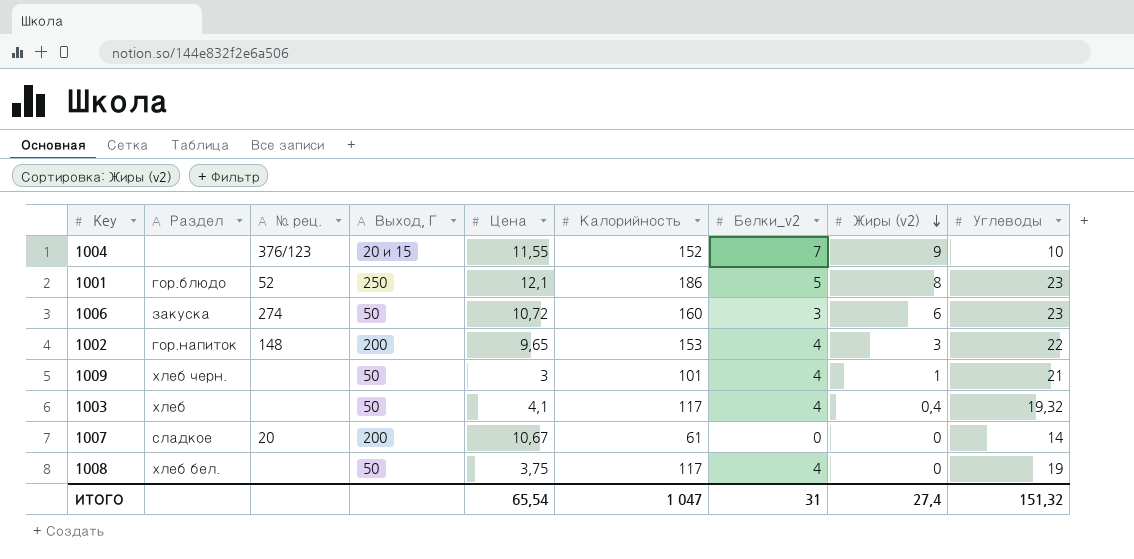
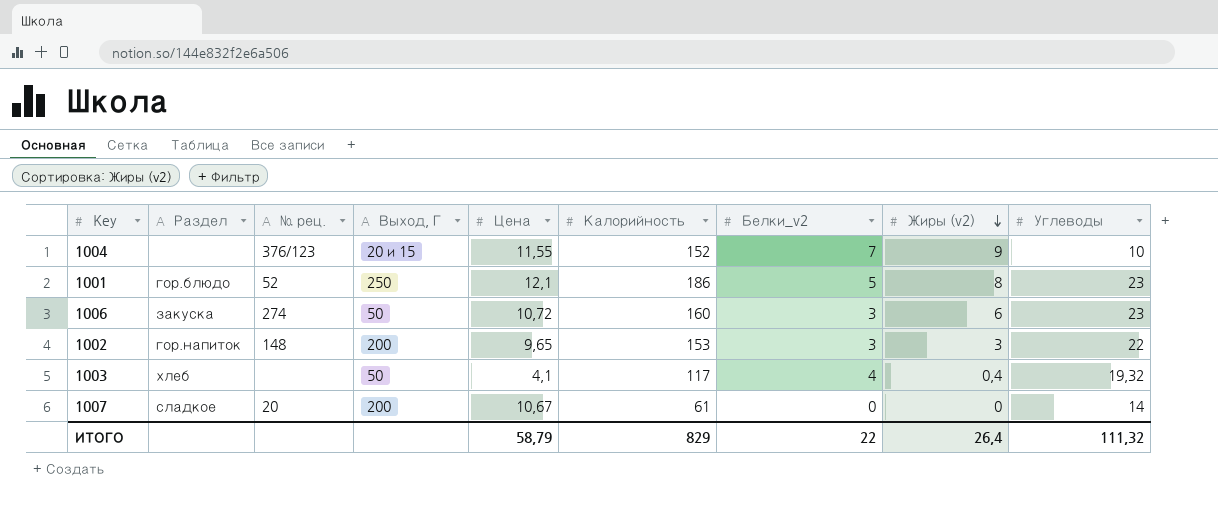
row 1009: хлеб черн. | none | 50 | 3 | 101 | 4 | 1 | 21 -> none
row 1008: хлеб бел. | none | 50 | 3,75 | 117 | 4 | 0 | 19 -> none
1002 | Белки_v2: 4 -> 3
ИТОГО | Цена: 65,54 -> 58,79
ИТОГО | Калорийность: 1 047 -> 829
ИТОГО | Белки_v2: 31 -> 22
ИТОГО | Жиры (v2): 27,4 -> 26,4
ИТОГО | Углеводы: 151,32 -> 111,32

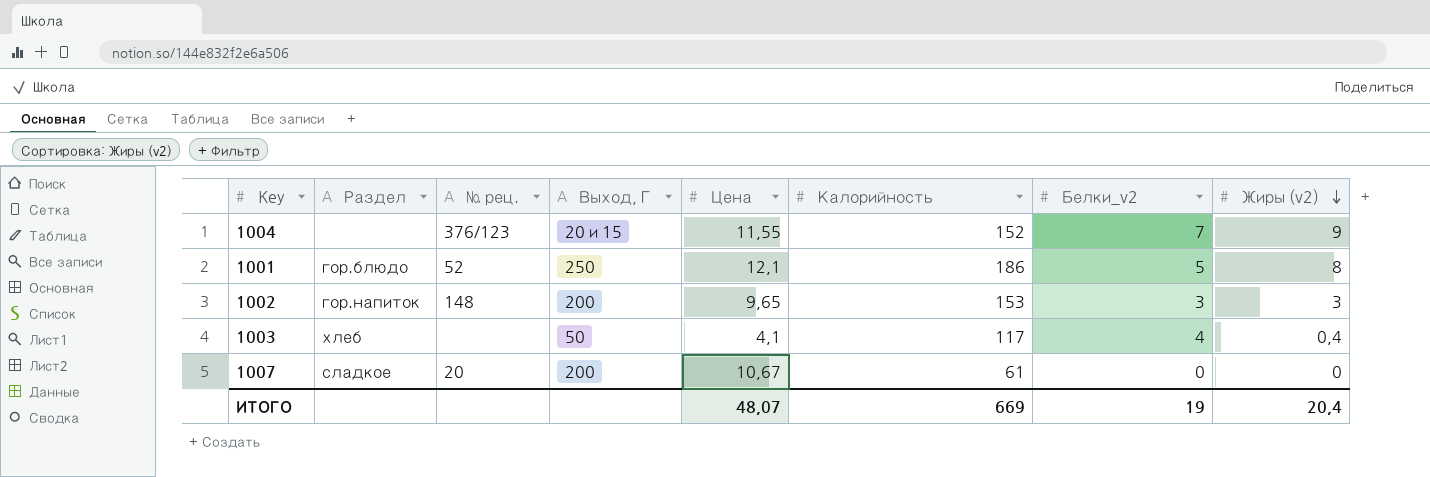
column Углеводы | position: 9 -> none
row 1006: закуска | 274 | 50 | 10,72 | 160 | 3 | 6 | 23 -> none
ИТОГО | Цена: 58,79 -> 48,07
ИТОГО | Калорийность: 829 -> 669
ИТОГО | Белки_v2: 22 -> 19
ИТОГО | Жиры (v2): 26,4 -> 20,4

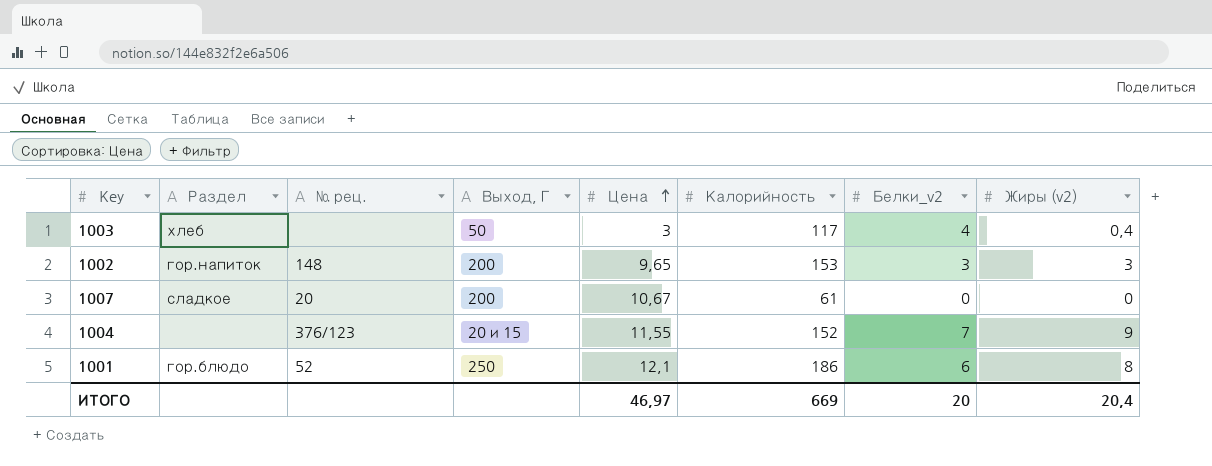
row order: Жиры (v2) descending -> Цена ascending
1003 | Цена: 4,1 -> 3
1001 | Белки_v2: 5 -> 6
ИТОГО | Цена: 48,07 -> 46,97
ИТОГО | Белки_v2: 19 -> 20

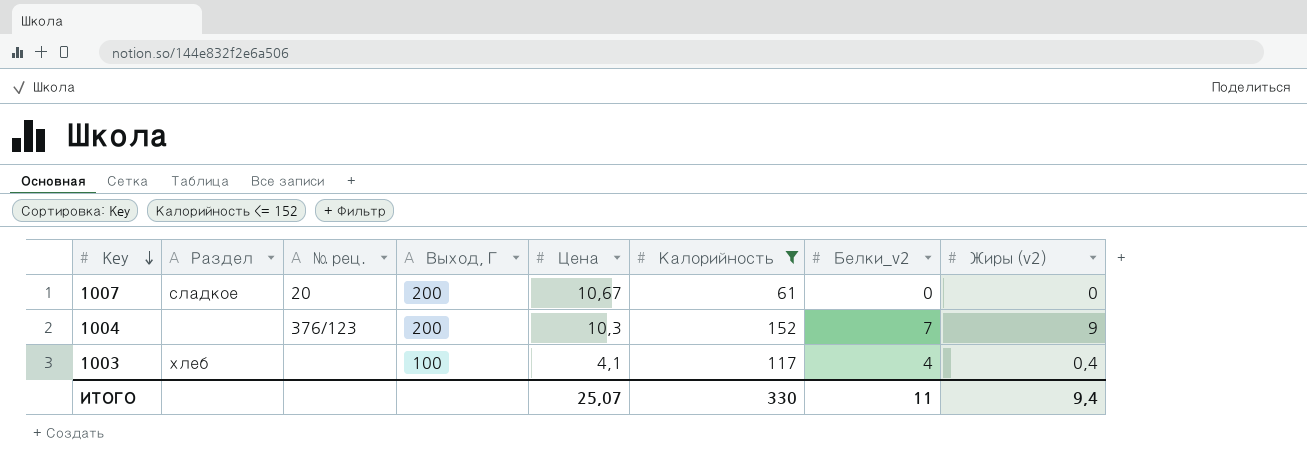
filter: none -> Калорийность <= 152
row order: Цена ascending -> Key descending
1004 | Выход, Г: 20 и 15 -> 200
1004 | Цена: 11,55 -> 10,3
1003 | Выход, Г: 50 -> 100
1003 | Цена: 3 -> 4,1
ИТОГО | Цена: 46,97 -> 25,07
ИТОГО | Калорийность: 669 -> 330
ИТОГО | Белки_v2: 20 -> 11
ИТОГО | Жиры (v2): 20,4 -> 9,4

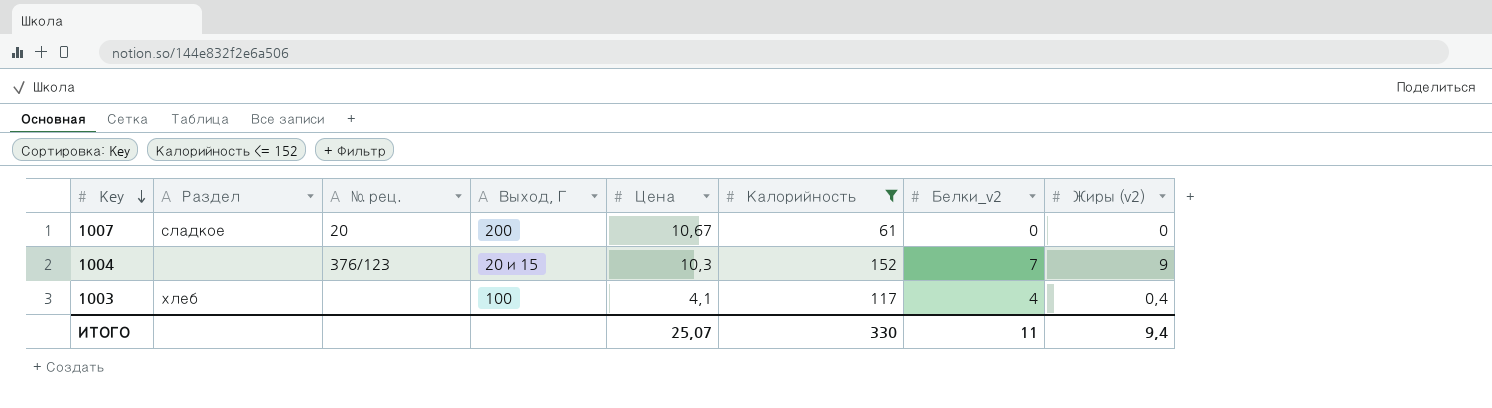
1004 | Выход, Г: 200 -> 20 и 15

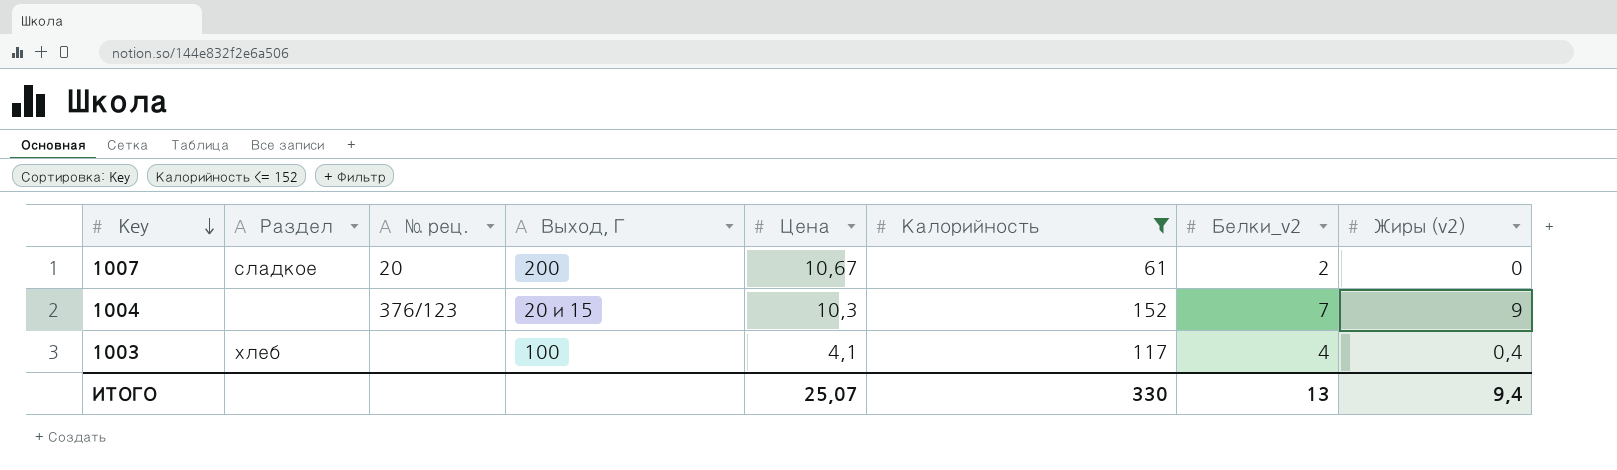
1007 | Белки_v2: 0 -> 2
ИТОГО | Белки_v2: 11 -> 13

